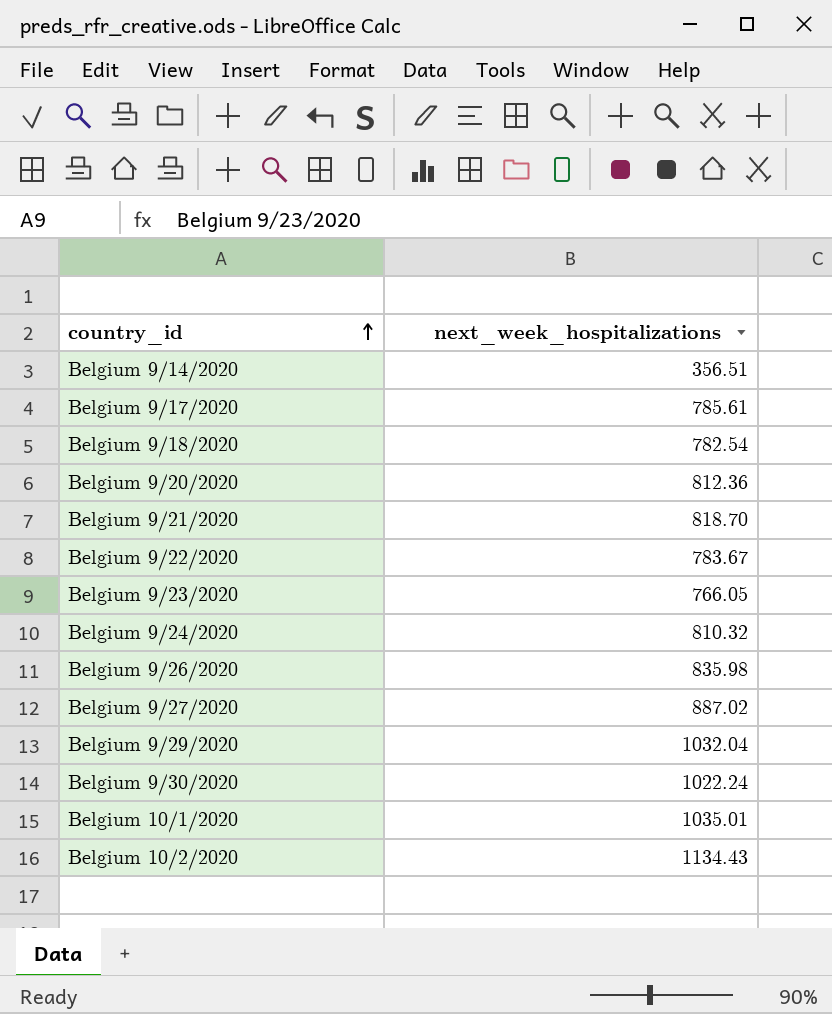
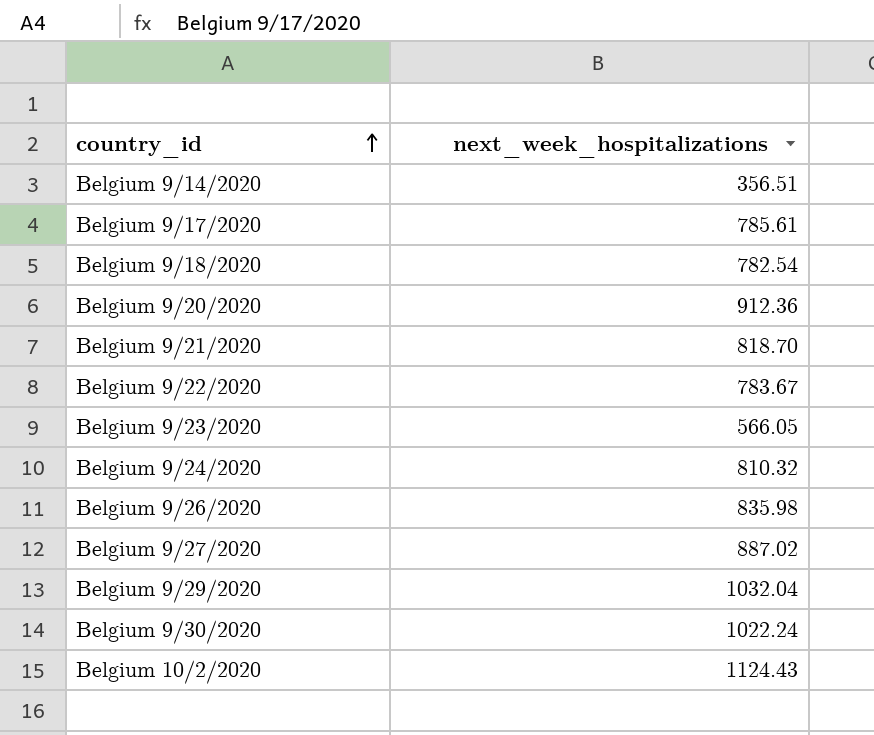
row Belgium 10/1/2020: 1035.01 -> none
Belgium 9/20/2020 | next_week_hospitalizations: 812.36 -> 912.36
Belgium 9/23/2020 | next_week_hospitalizations: 766.05 -> 566.05
Belgium 10/2/2020 | next_week_hospitalizations: 1134.43 -> 1124.43

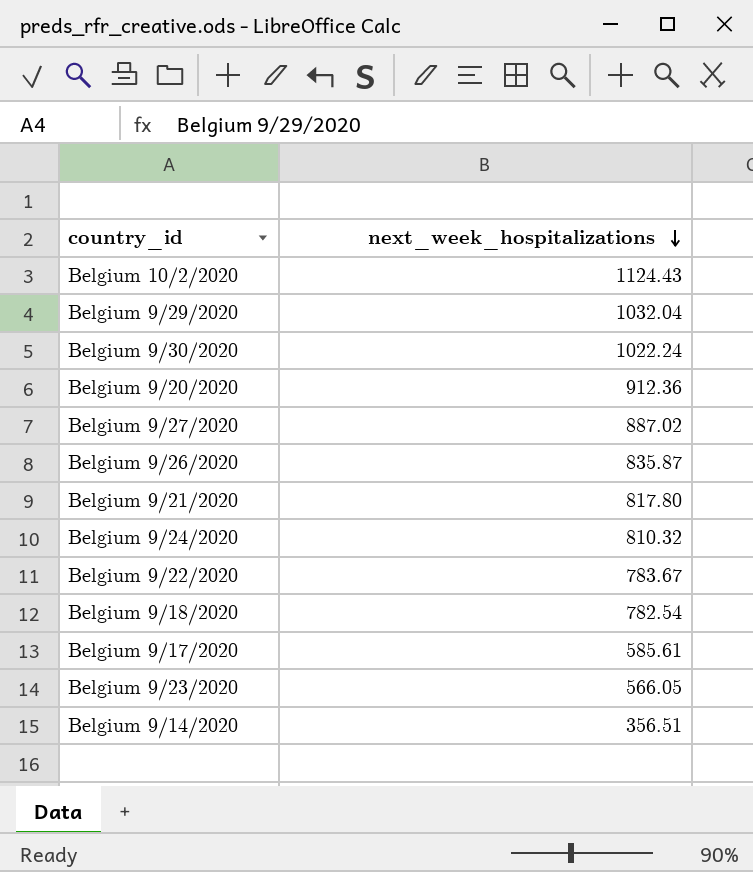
row order: country_id ascending -> next_week_hospitalizations descending
Belgium 9/26/2020 | next_week_hospitalizations: 835.98 -> 835.87
Belgium 9/21/2020 | next_week_hospitalizations: 818.70 -> 817.80
Belgium 9/17/2020 | next_week_hospitalizations: 785.61 -> 585.61

